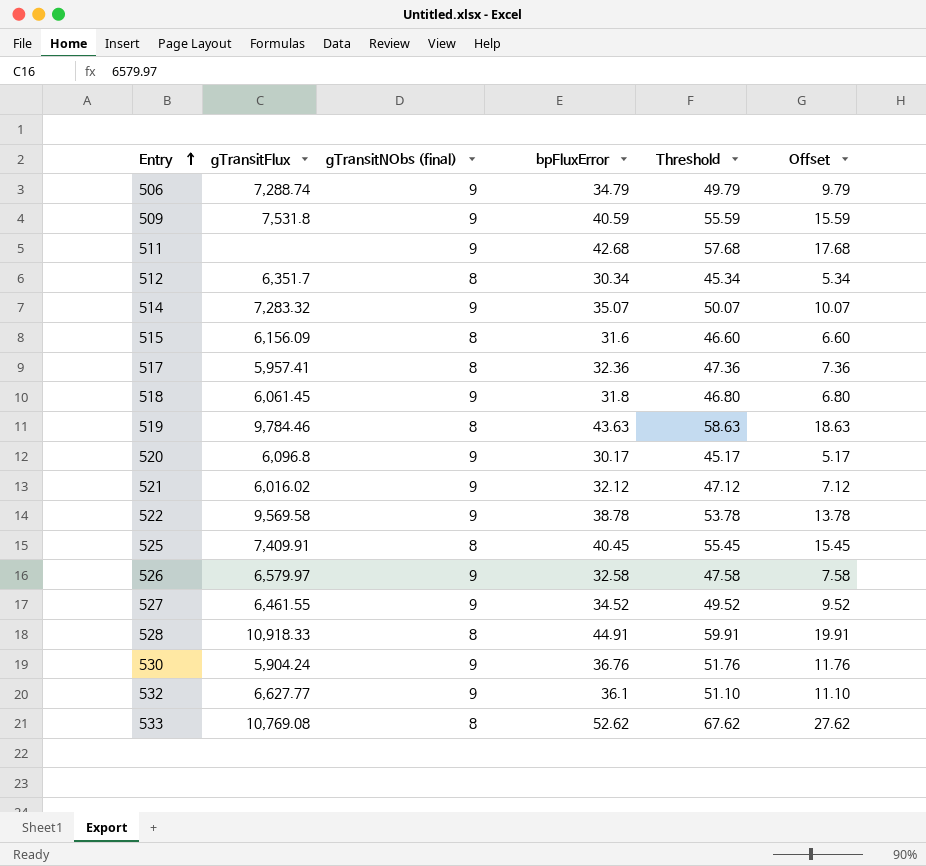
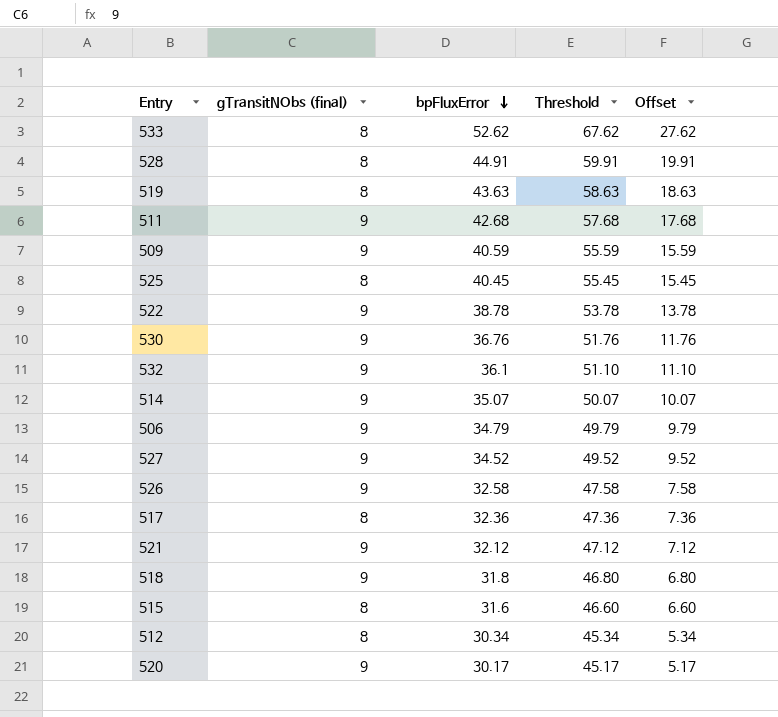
row order: Entry ascending -> bpFluxError descending
column gTransitFlux | position: 2 -> none

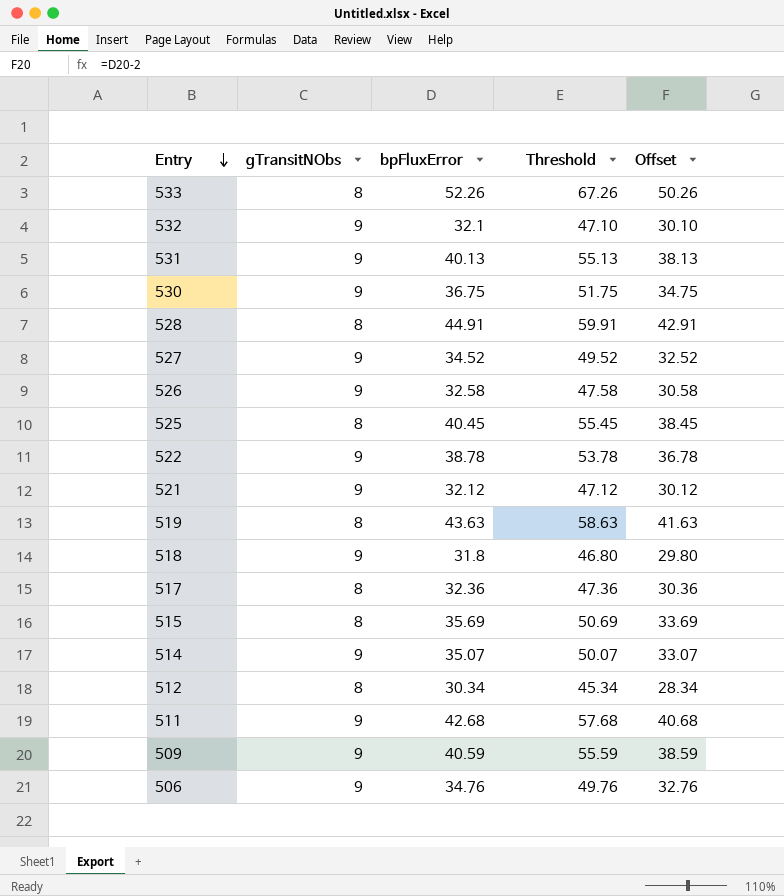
row order: bpFluxError descending -> Entry descending
column name: gTransitNObs (final) -> gTransitNObs
column Offset | formula: [bpFluxError] - 25 -> [bpFluxError] - 2
row 520: 9 | 30.17 | 45.17 | 5.17 -> none
533 | bpFluxError: 52.62 -> 52.26
533 | Threshold: 67.62 -> 67.26
532 | bpFluxError: 36.1 -> 32.1
532 | Threshold: 51.10 -> 47.10
row 531: none -> 9 | 40.13 | 55.13 | 38.13
530 | bpFluxError: 36.76 -> 36.75
530 | Threshold: 51.76 -> 51.75
515 | bpFluxError: 31.6 -> 35.69
515 | Threshold: 46.60 -> 50.69
506 | bpFluxError: 34.79 -> 34.76
506 | Threshold: 49.79 -> 49.76

